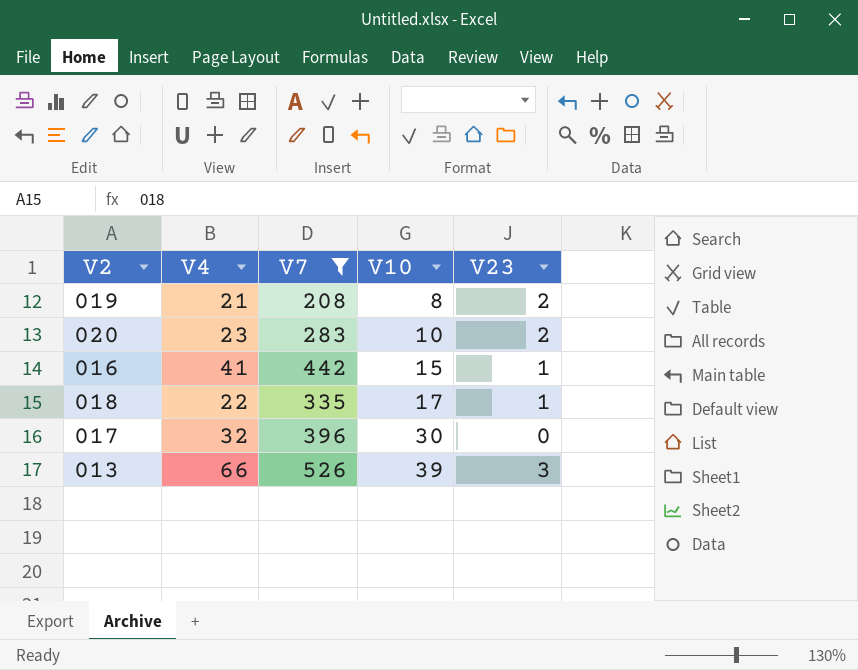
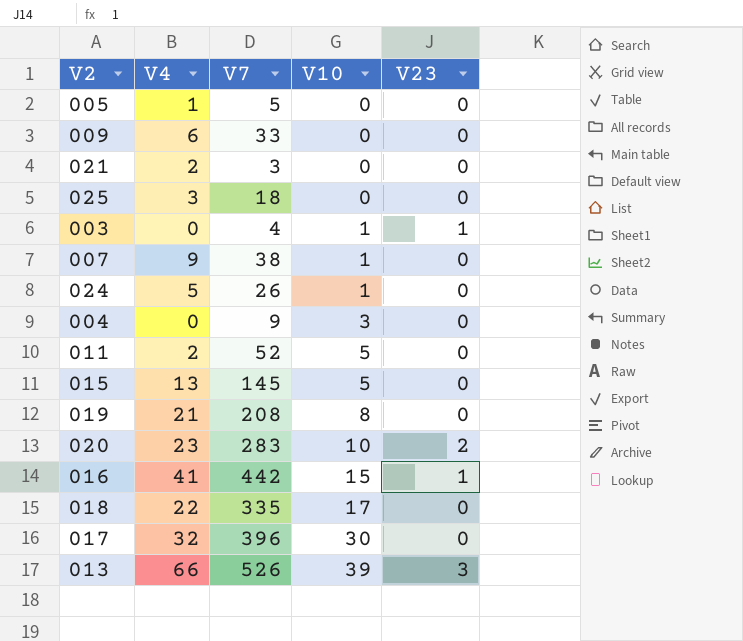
filter: V7 >= 208 -> none
019 | V23: 2 -> 0
018 | V23: 1 -> 0

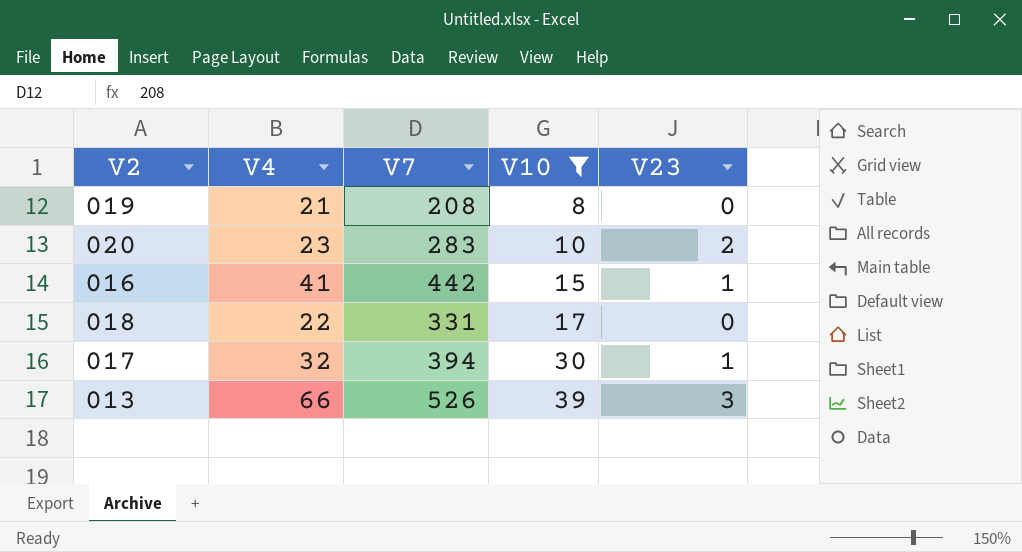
filter: none -> V10 >= 8
018 | V7: 335 -> 331
017 | V7: 396 -> 394
017 | V23: 0 -> 1

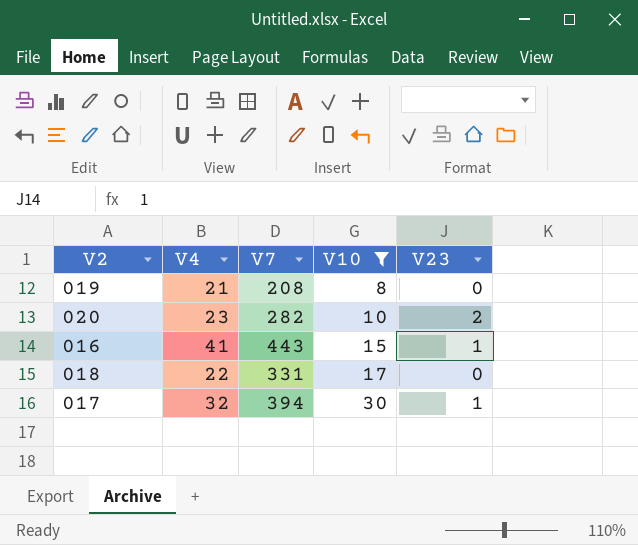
row 013: 66 | 526 | 39 | 3 -> none
020 | V7: 283 -> 282
016 | V7: 442 -> 443

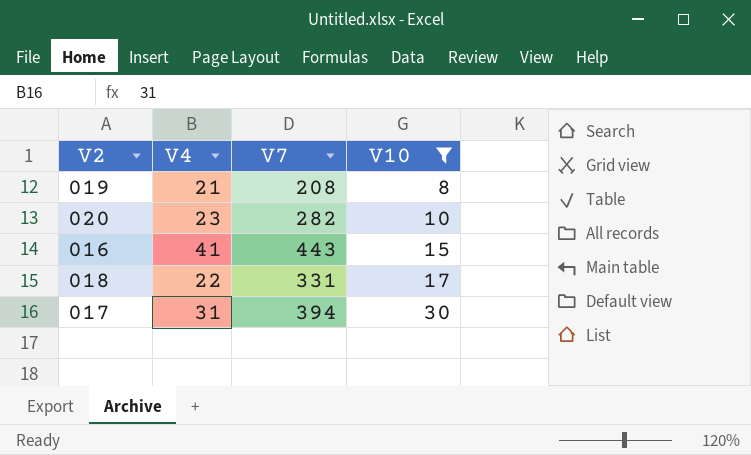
column V23 | position: 5 -> none
017 | V4: 32 -> 31

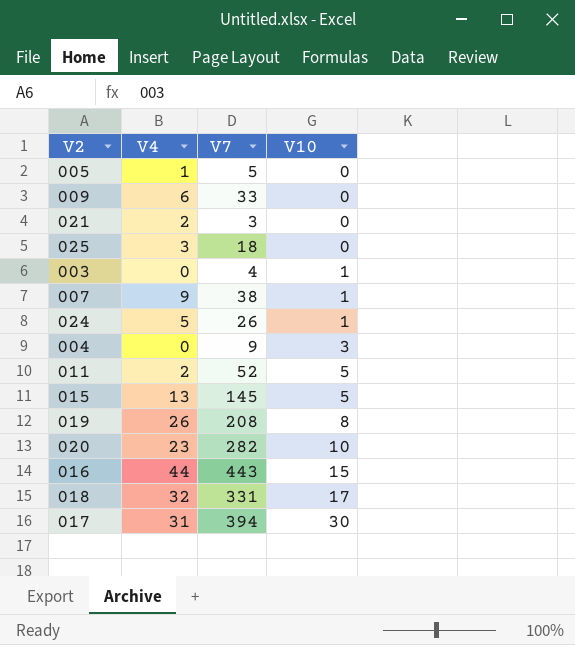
filter: V10 >= 8 -> none
019 | V4: 21 -> 26
016 | V4: 41 -> 44
018 | V4: 22 -> 32

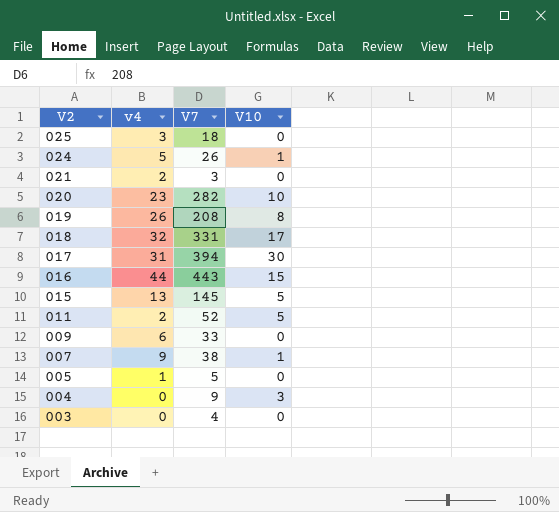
row order: V10 ascending -> V2 descending
column name: V4 -> v4
003 | V10: 1 -> 0

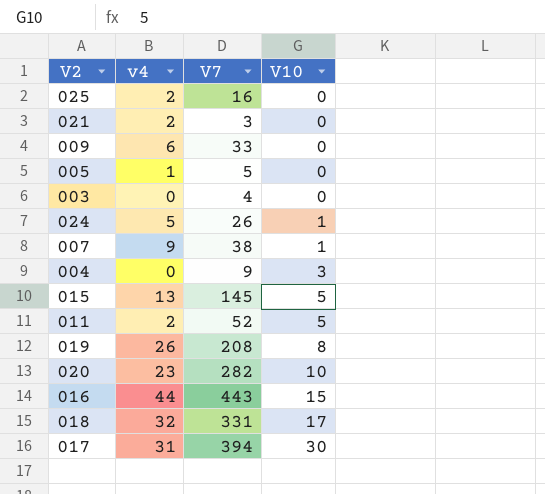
row order: V2 descending -> V10 ascending
025 | v4: 3 -> 2
025 | V7: 18 -> 16

